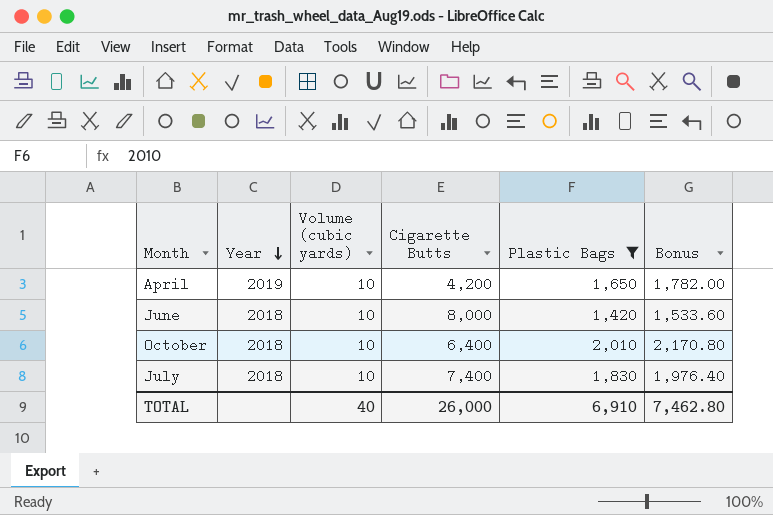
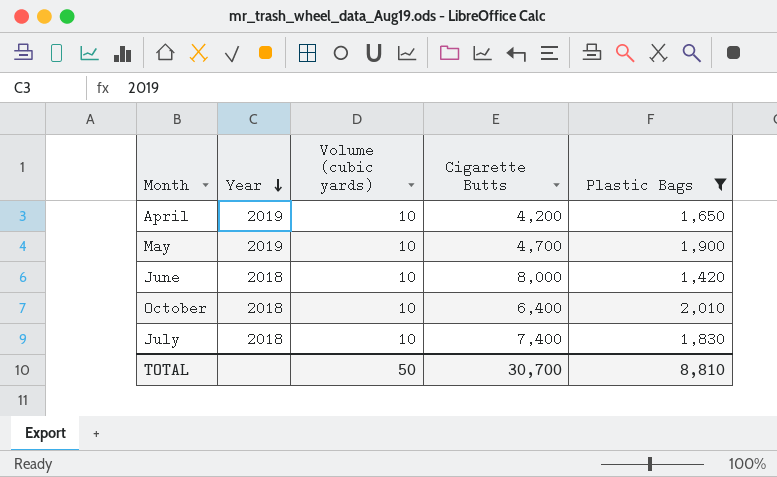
column Bonus | formula: [Plastic Bags] * 1.08 -> none
row May: none -> 2019 | 10 | 4,700 | 1,900
TOTAL | Volume (cubic yards): 40 -> 50
TOTAL | Cigarette Butts: 26,000 -> 30,700
TOTAL | Plastic Bags: 6,910 -> 8,810

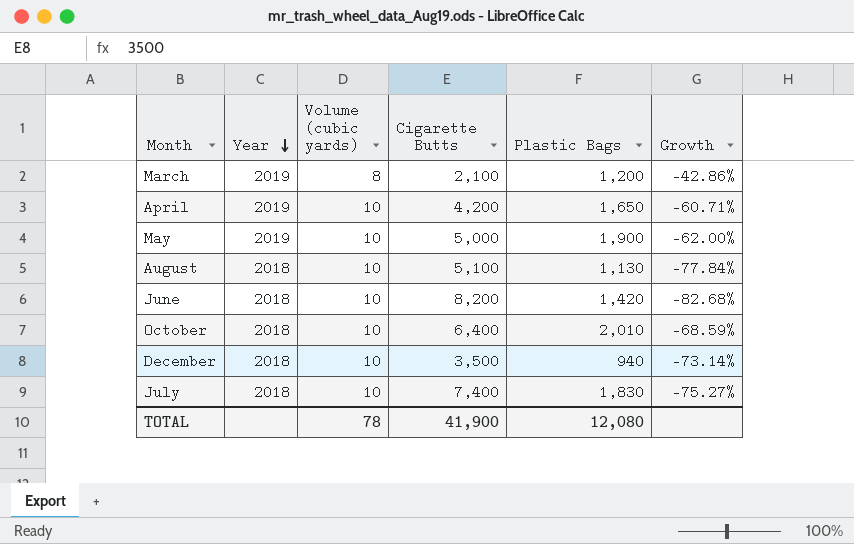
filter: Plastic Bags >= 1,420 -> none
column Growth | formula: none -> ([Plastic Bags] - [Cigarette Butts]) / [Cigarette Butts]
May | Cigarette Butts: 4,700 -> 5,000
June | Cigarette Butts: 8,000 -> 8,200
TOTAL | Volume (cubic yards): 50 -> 78
TOTAL | Cigarette Butts: 30,700 -> 41,900
TOTAL | Plastic Bags: 8,810 -> 12,080

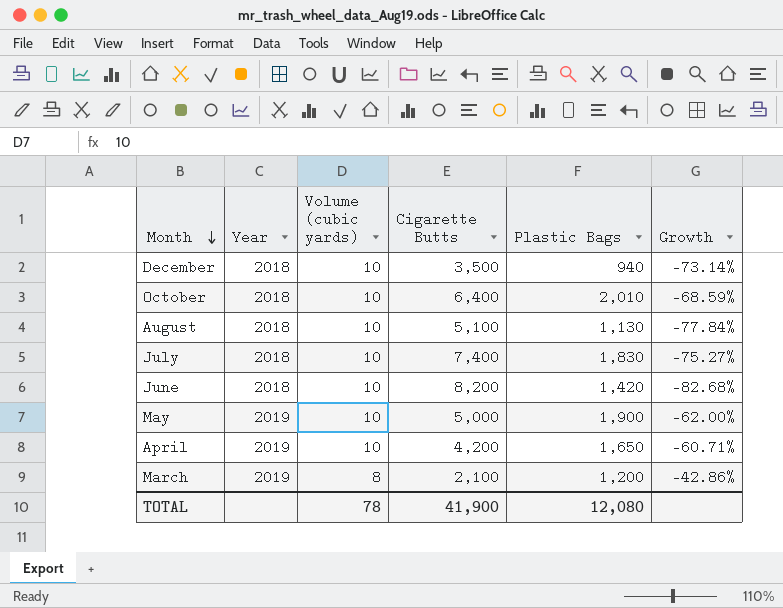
row order: Year descending -> Month descending

